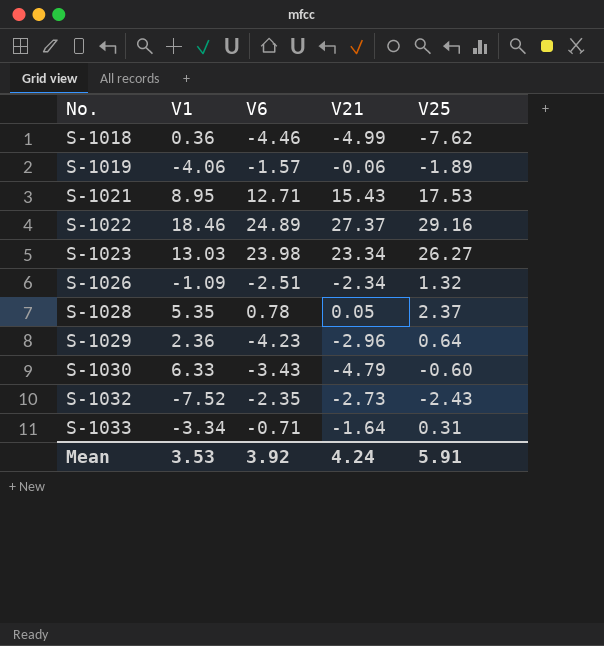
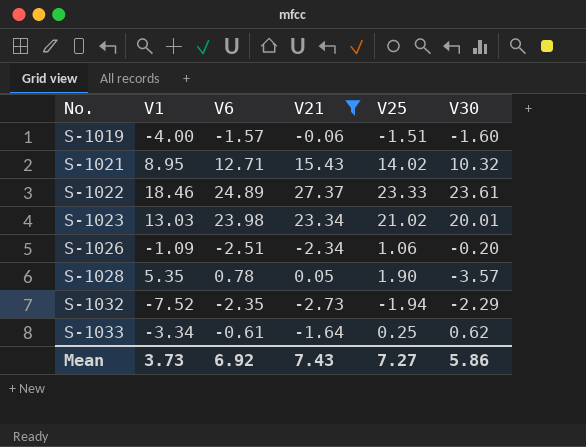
filter: none -> V21 >= -2.73
column V30 | position: none -> 6
S-1019 | V1: -4.06 -> -4.00
S-1019 | V25: -1.89 -> -1.51
S-1021 | V25: 17.53 -> 14.02
S-1022 | V25: 29.16 -> 23.33
S-1023 | V25: 26.27 -> 21.02
S-1026 | V25: 1.32 -> 1.06
S-1028 | V25: 2.37 -> 1.90
S-1032 | V25: -2.43 -> -1.94
S-1033 | V6: -0.71 -> -0.61
S-1033 | V25: 0.31 -> 0.25
Mean | V1: 3.53 -> 3.73
Mean | V6: 3.92 -> 6.92
Mean | V21: 4.24 -> 7.43
Mean | V25: 5.91 -> 7.27

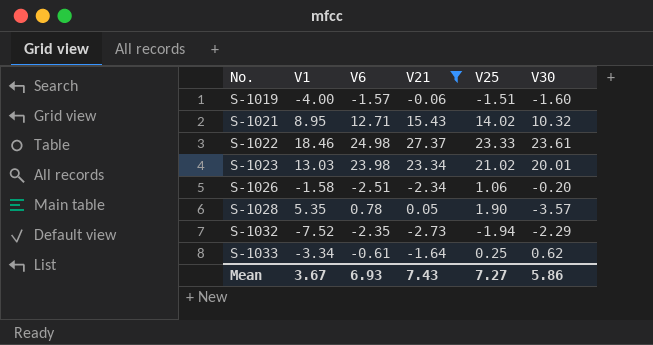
S-1022 | V6: 24.89 -> 24.98
S-1026 | V1: -1.09 -> -1.58
Mean | V1: 3.73 -> 3.67
Mean | V6: 6.92 -> 6.93

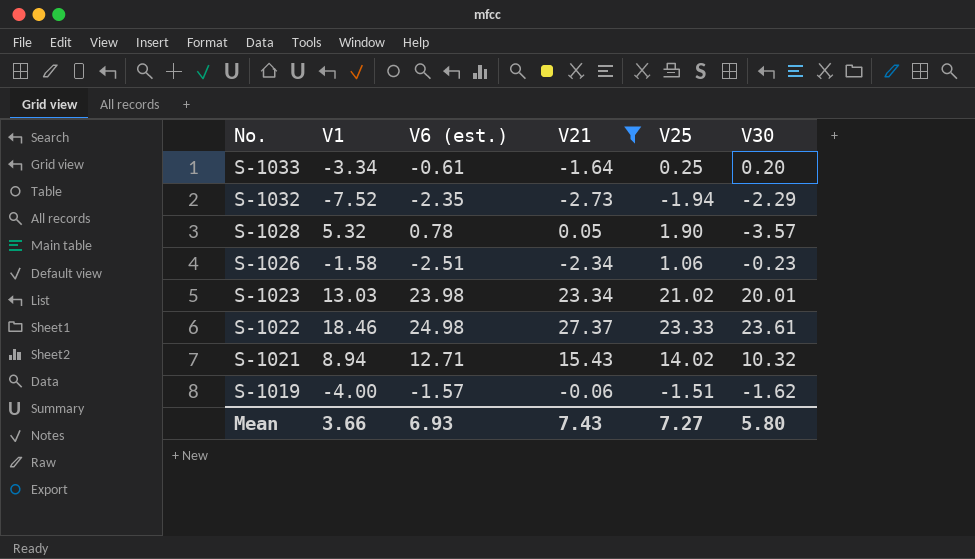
row order: No. ascending -> No. descending
column name: V6 -> V6 (est.)
S-1033 | V30: 0.62 -> 0.20
S-1028 | V1: 5.35 -> 5.32
S-1026 | V30: -0.20 -> -0.23
S-1021 | V1: 8.95 -> 8.94
S-1019 | V30: -1.60 -> -1.62
Mean | V1: 3.67 -> 3.66
Mean | V30: 5.86 -> 5.80

